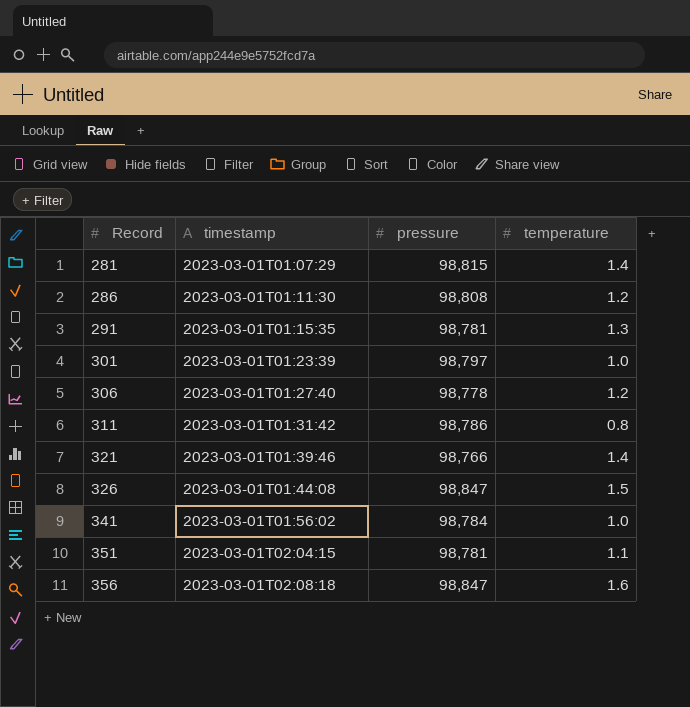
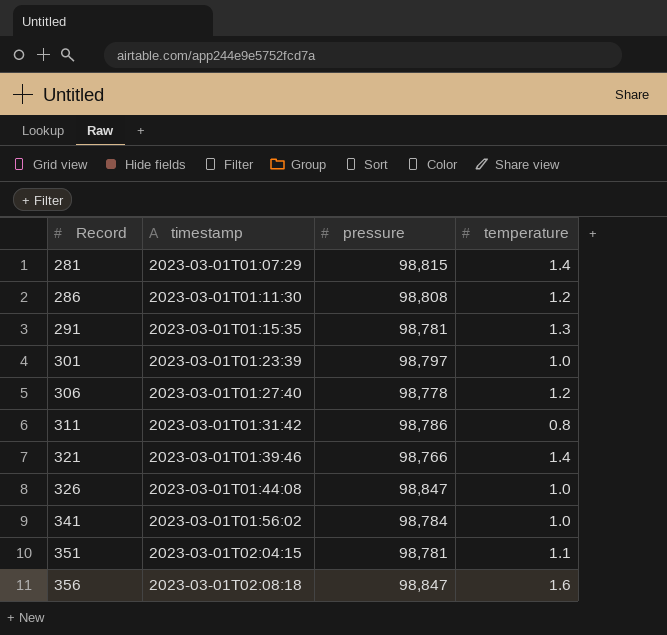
326 | temperature: 1.5 -> 1.0

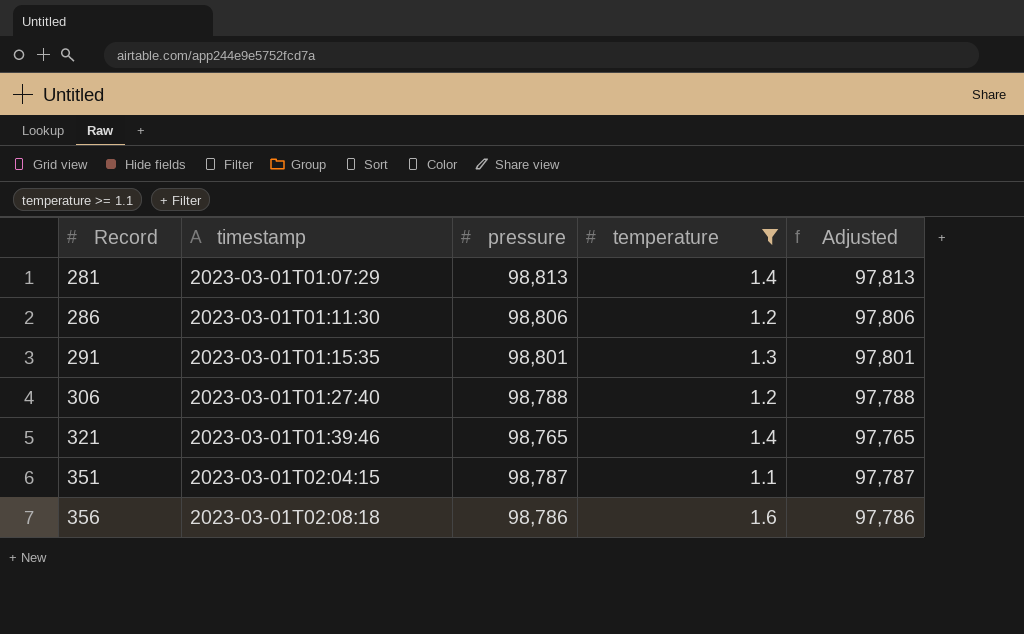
filter: none -> temperature >= 1.1
column Adjusted | formula: none -> [pressure] - 1000
281 | pressure: 98,815 -> 98,813
286 | pressure: 98,808 -> 98,806
291 | pressure: 98,781 -> 98,801
306 | pressure: 98,778 -> 98,788
321 | pressure: 98,766 -> 98,765
351 | pressure: 98,781 -> 98,787
356 | pressure: 98,847 -> 98,786

